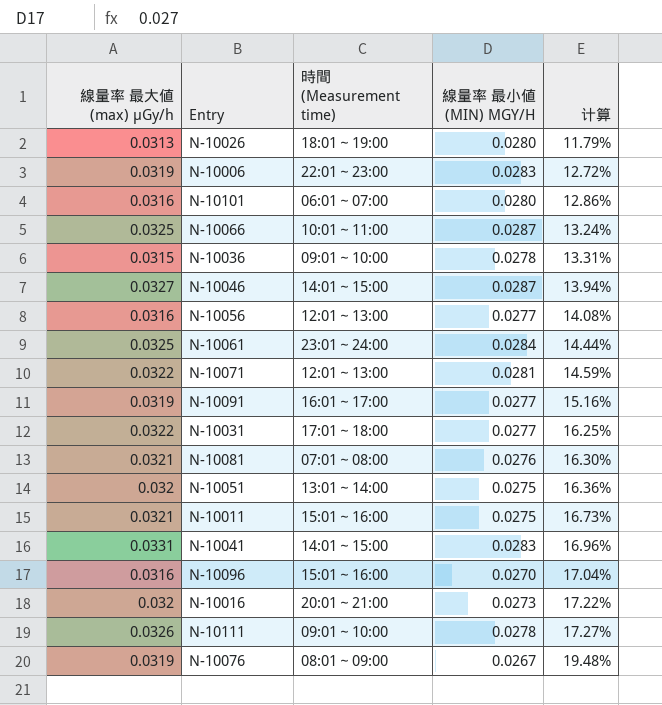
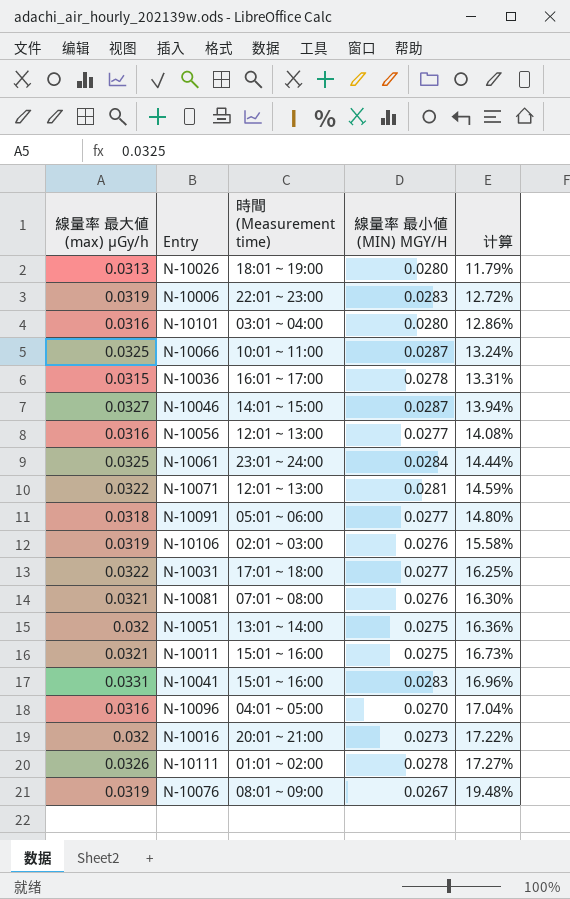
N-10101 | 時間 (Measurement time): 06:01～07:00 -> 03:01～04:00
N-10036 | 時間 (Measurement time): 09:01～10:00 -> 16:01～17:00
N-10091 | 線量率 最大値 (max) μGy/h: 0.0319 -> 0.0318
N-10091 | 時間 (Measurement time): 16:01～17:00 -> 05:01～06:00
N-10091 | 计算: 15.16% -> 14.80%
row N-10106: none -> 0.0319 | 02:01～03:00 | 0.0276 | 15.58%
N-10041 | 時間 (Measurement time): 14:01～15:00 -> 15:01～16:00
N-10096 | 時間 (Measurement time): 15:01～16:00 -> 04:01～05:00
N-10111 | 時間 (Measurement time): 09:01～10:00 -> 01:01～02:00

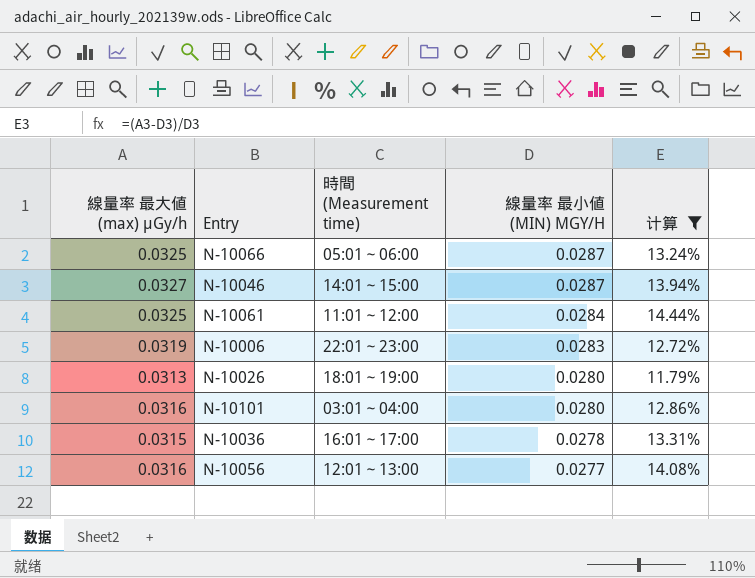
filter: none -> 计算 <= 14.44%
row order: 计算 ascending -> 線量率 最小値 (MIN) ΜGY/H descending
N-10066 | 時間 (Measurement time): 10:01～11:00 -> 05:01～06:00
N-10061 | 時間 (Measurement time): 23:01～24:00 -> 11:01～12:00

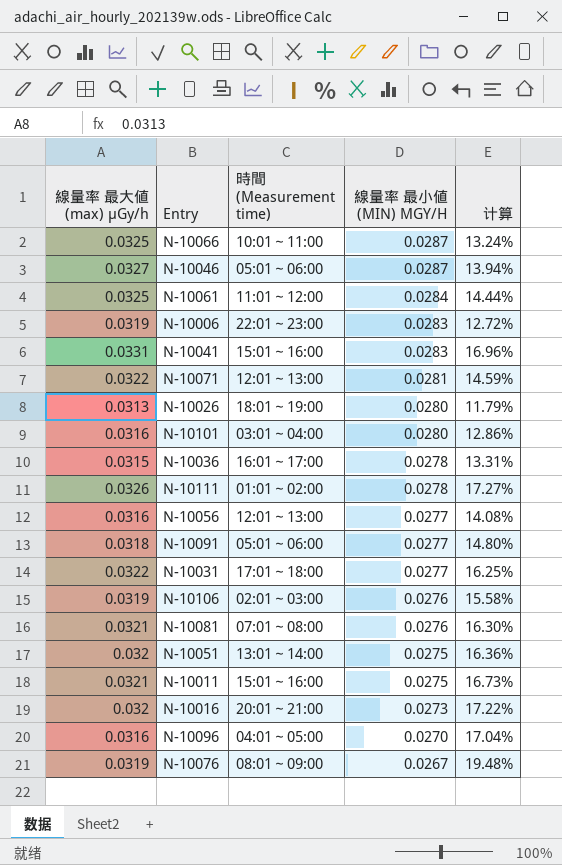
filter: 计算 <= 14.44% -> none
N-10066 | 時間 (Measurement time): 05:01～06:00 -> 10:01～11:00
N-10046 | 時間 (Measurement time): 14:01～15:00 -> 05:01～06:00

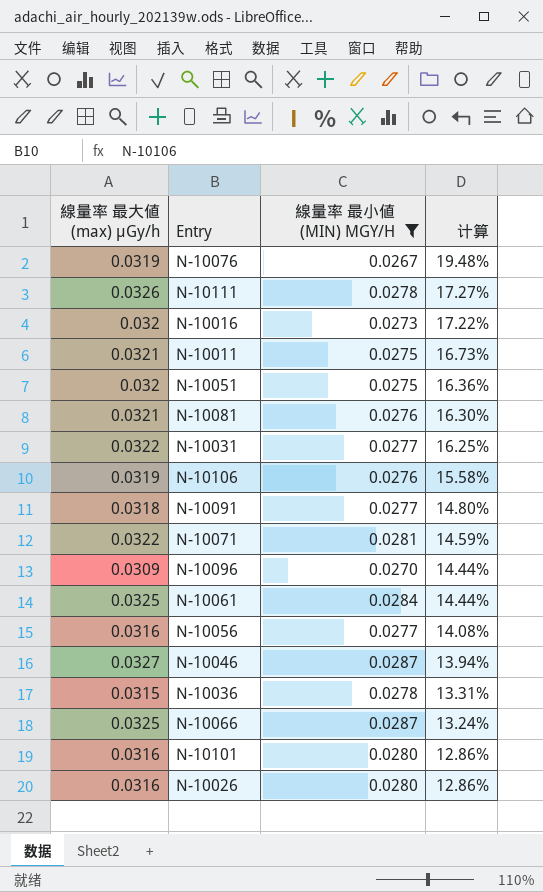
filter: none -> 線量率 最小値 (MIN) ΜGY/H != 0.0283
row order: 線量率 最小値 (MIN) ΜGY/H descending -> 计算 descending
column 時間 (Measurement time) | position: 3 -> none
N-10096 | 線量率 最大値 (max) μGy/h: 0.0316 -> 0.0309
N-10096 | 计算: 17.04% -> 14.44%
N-10026 | 線量率 最大値 (max) μGy/h: 0.0313 -> 0.0316
N-10026 | 计算: 11.79% -> 12.86%

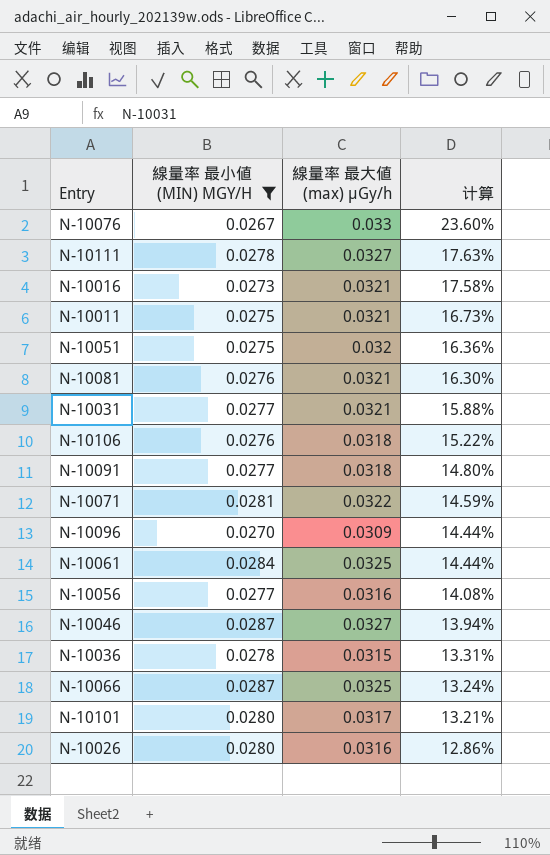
column 線量率 最大値 (max) μGy/h | position: 1 -> 3
N-10076 | 線量率 最大値 (max) μGy/h: 0.0319 -> 0.033
N-10076 | 计算: 19.48% -> 23.60%
N-10111 | 線量率 最大値 (max) μGy/h: 0.0326 -> 0.0327
N-10111 | 计算: 17.27% -> 17.63%
N-10016 | 線量率 最大値 (max) μGy/h: 0.032 -> 0.0321
N-10016 | 计算: 17.22% -> 17.58%
N-10031 | 線量率 最大値 (max) μGy/h: 0.0322 -> 0.0321
N-10031 | 计算: 16.25% -> 15.88%
N-10106 | 線量率 最大値 (max) μGy/h: 0.0319 -> 0.0318
N-10106 | 计算: 15.58% -> 15.22%
N-10101 | 線量率 最大値 (max) μGy/h: 0.0316 -> 0.0317
N-10101 | 计算: 12.86% -> 13.21%

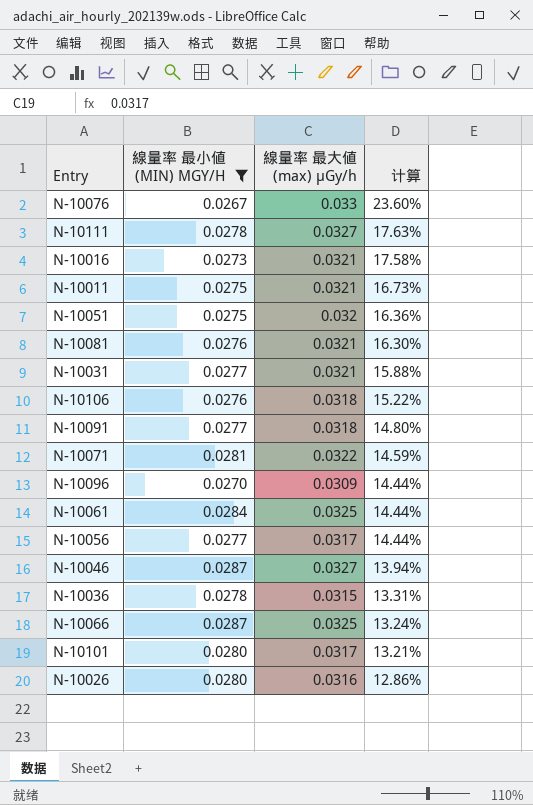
N-10056 | 線量率 最大値 (max) μGy/h: 0.0316 -> 0.0317
N-10056 | 计算: 14.08% -> 14.44%

